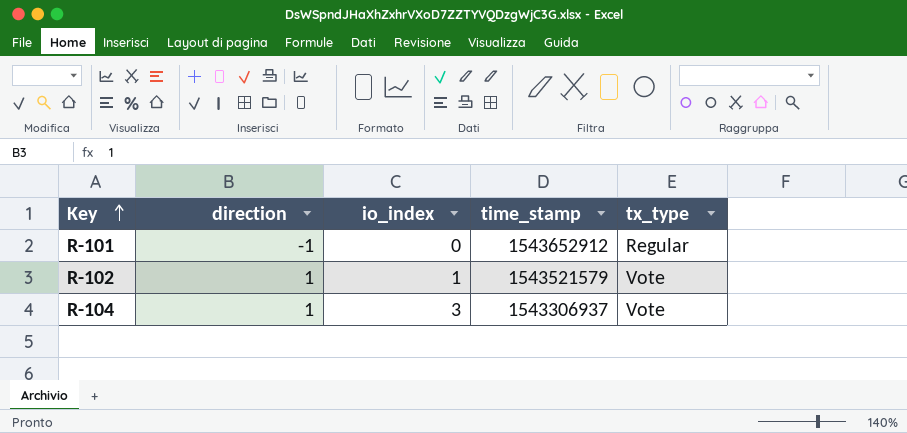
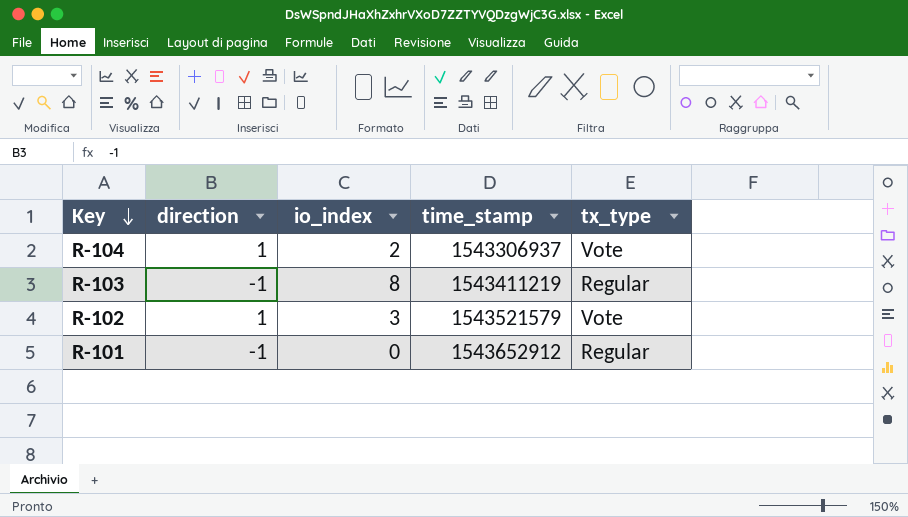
row order: Key ascending -> Key descending
R-104 | io_index: 3 -> 2
row R-103: none -> -1 | 8 | 1543411219 | Regular
R-102 | io_index: 1 -> 3

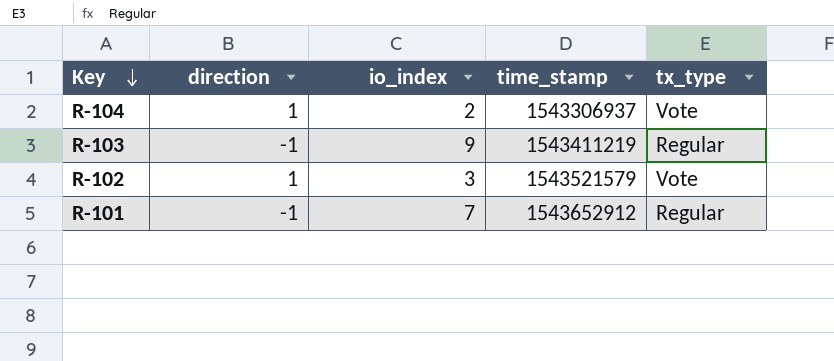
R-103 | io_index: 8 -> 9
R-101 | io_index: 0 -> 7

